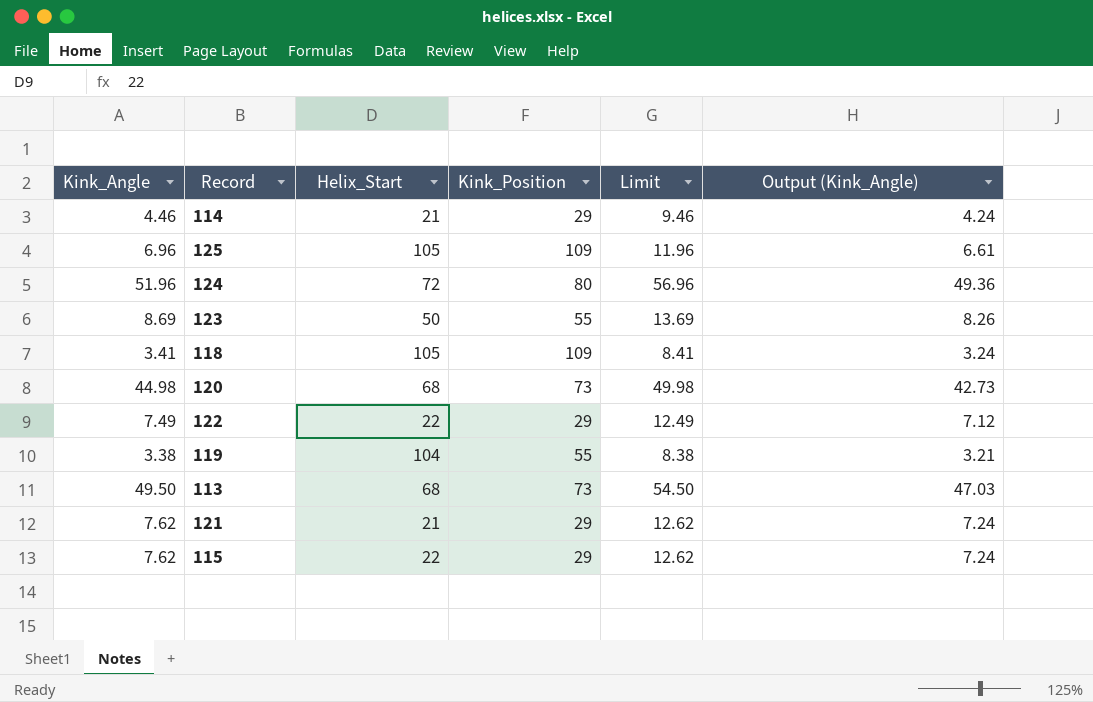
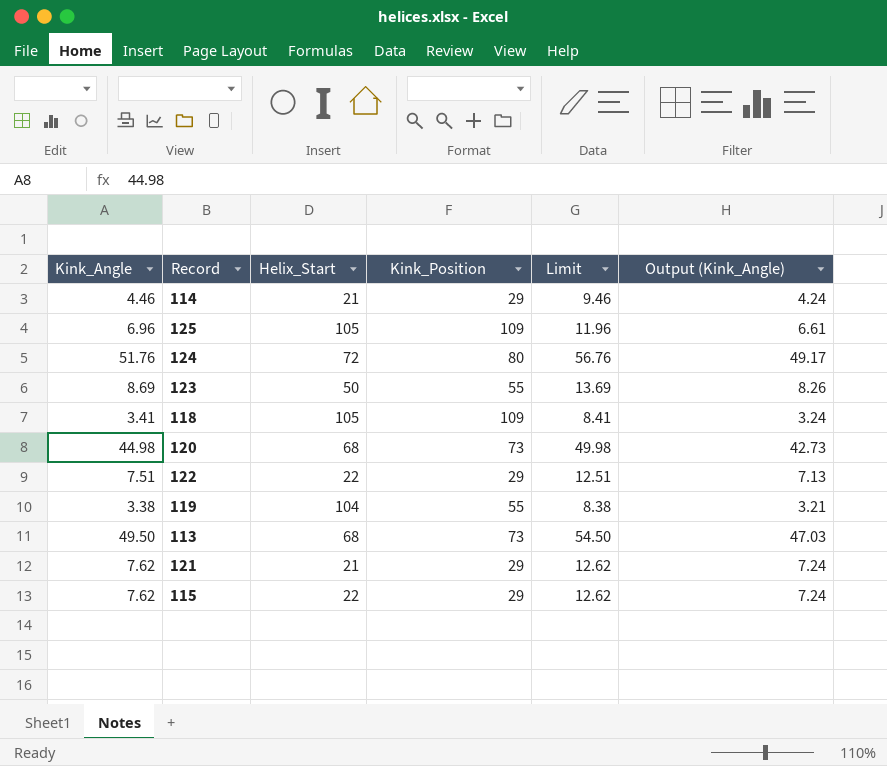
124 | Kink_Angle: 51.96 -> 51.76
124 | Limit: 56.96 -> 56.76
124 | Output (Kink_Angle): 49.36 -> 49.17
122 | Kink_Angle: 7.49 -> 7.51
122 | Limit: 12.49 -> 12.51
122 | Output (Kink_Angle): 7.12 -> 7.13

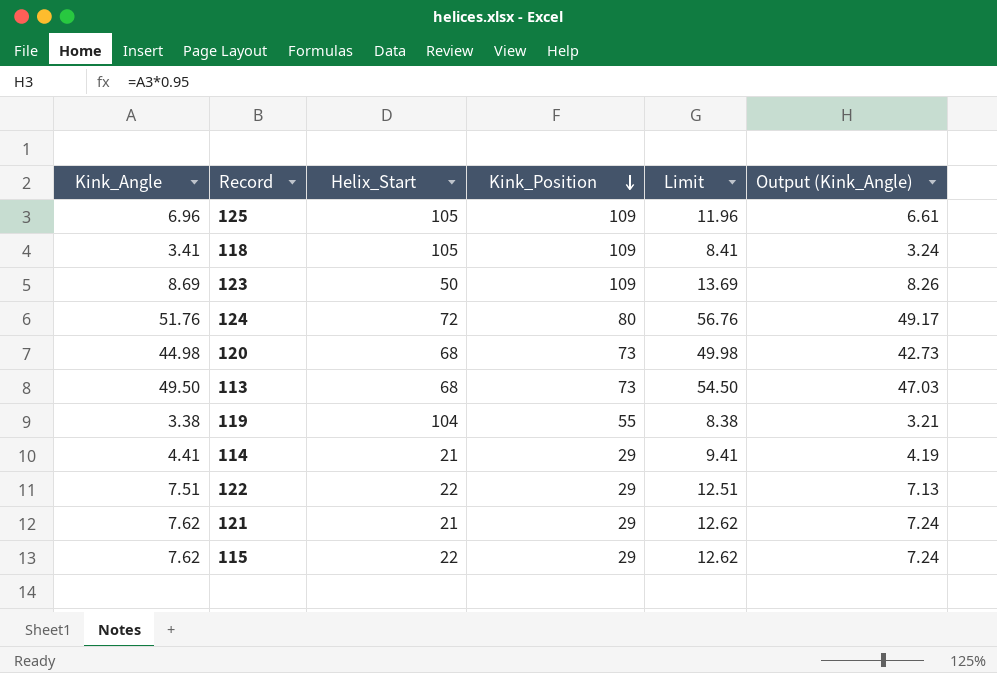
row order: none -> Kink_Position descending
123 | Kink_Position: 55 -> 109
114 | Kink_Angle: 4.46 -> 4.41
114 | Limit: 9.46 -> 9.41
114 | Output (Kink_Angle): 4.24 -> 4.19

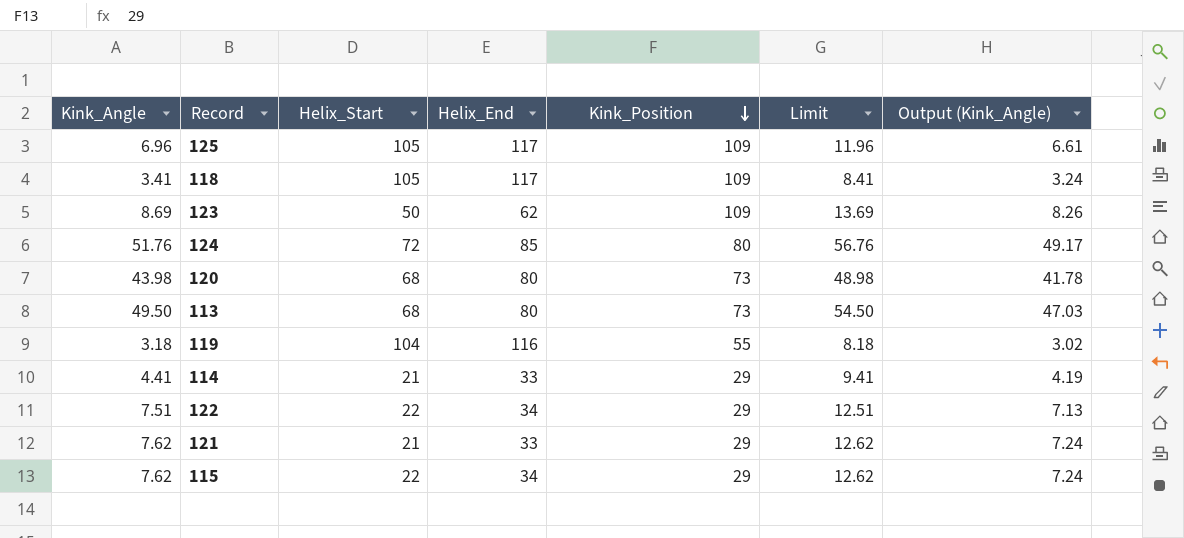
column Helix_End | position: none -> 4
120 | Kink_Angle: 44.98 -> 43.98
120 | Limit: 49.98 -> 48.98
120 | Output (Kink_Angle): 42.73 -> 41.78
119 | Kink_Angle: 3.38 -> 3.18
119 | Limit: 8.38 -> 8.18
119 | Output (Kink_Angle): 3.21 -> 3.02

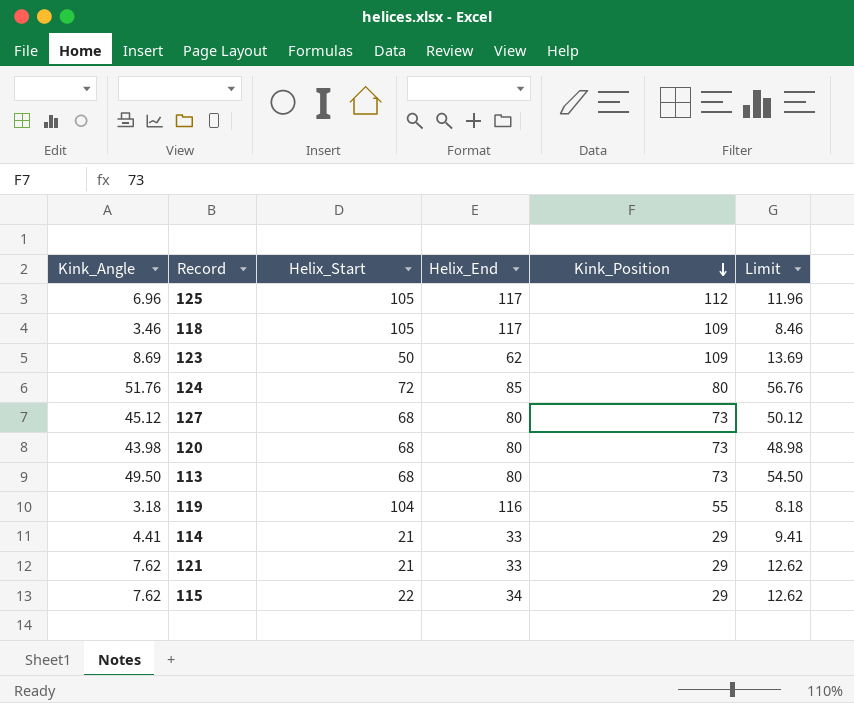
column Output (Kink_Angle) | formula: [Kink_Angle] * 0.95 -> none
row 122: 7.51 | 22 | 34 | 29 | 12.51 | 7.13 -> none
125 | Kink_Position: 109 -> 112
118 | Kink_Angle: 3.41 -> 3.46
118 | Limit: 8.41 -> 8.46
row 127: none -> 45.12 | 68 | 80 | 73 | 50.12

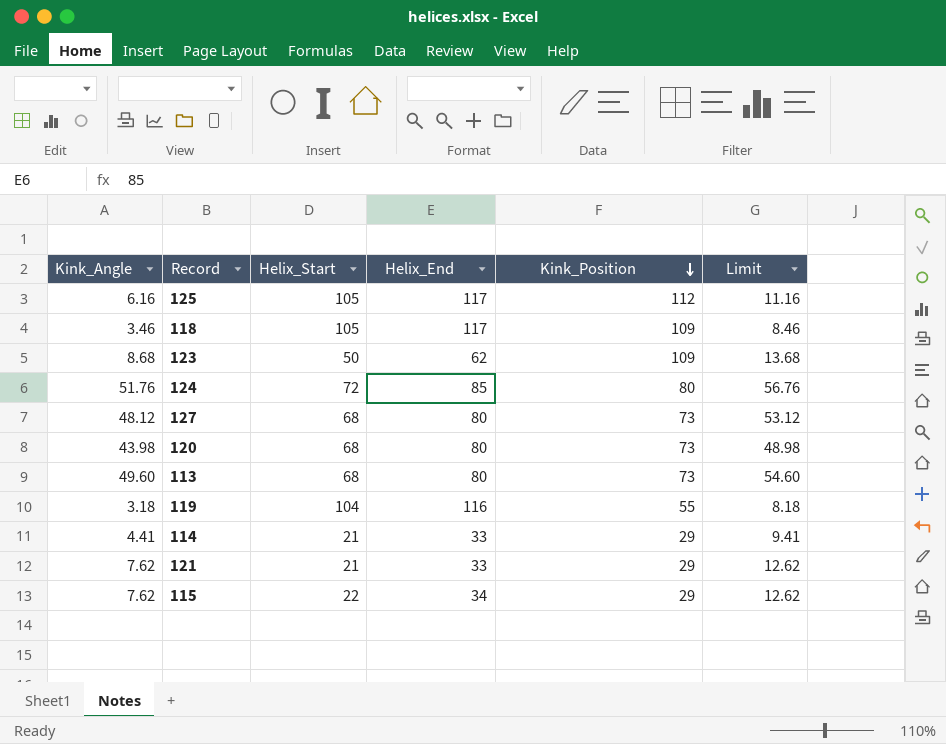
125 | Kink_Angle: 6.96 -> 6.16
125 | Limit: 11.96 -> 11.16
123 | Kink_Angle: 8.69 -> 8.68
123 | Limit: 13.69 -> 13.68
127 | Kink_Angle: 45.12 -> 48.12
127 | Limit: 50.12 -> 53.12
113 | Kink_Angle: 49.50 -> 49.60
113 | Limit: 54.50 -> 54.60

